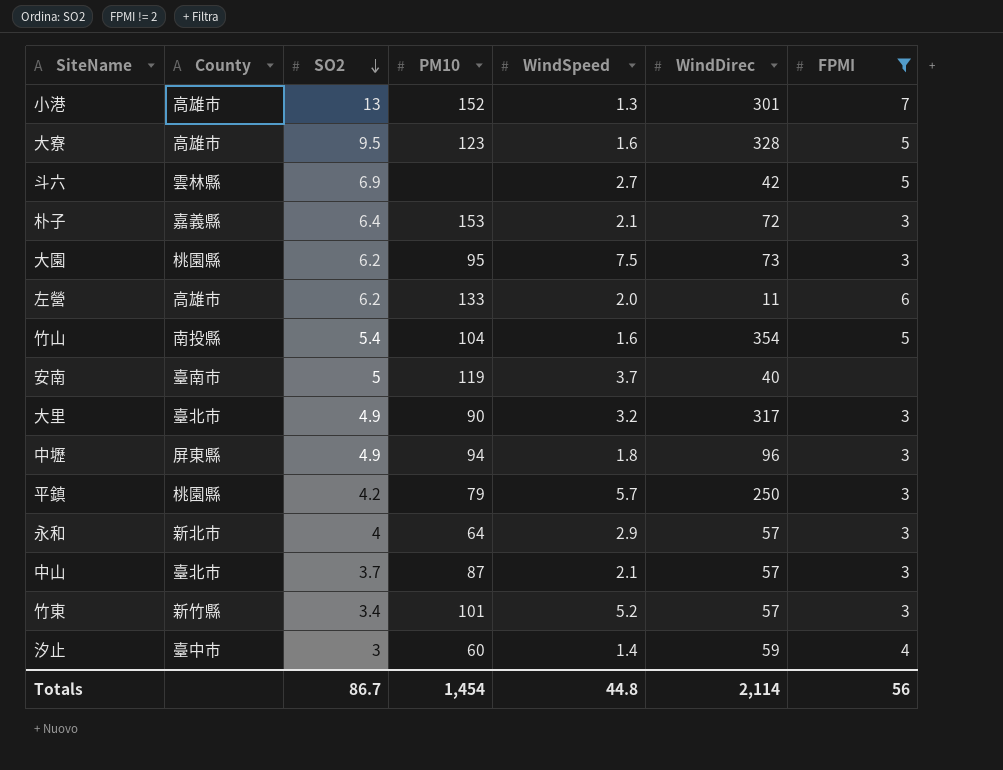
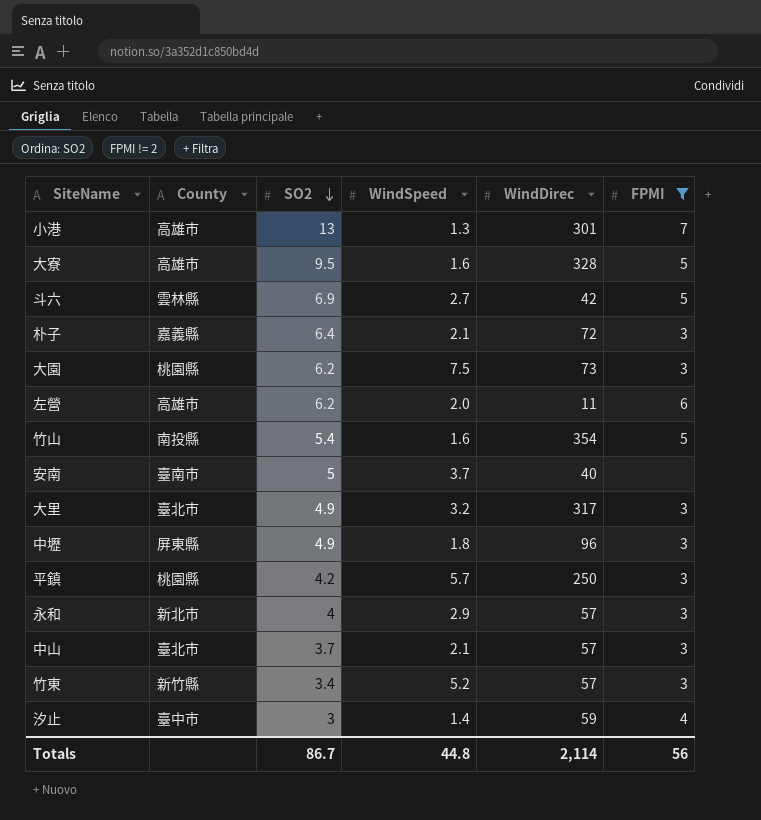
column PM10 | position: 4 -> none

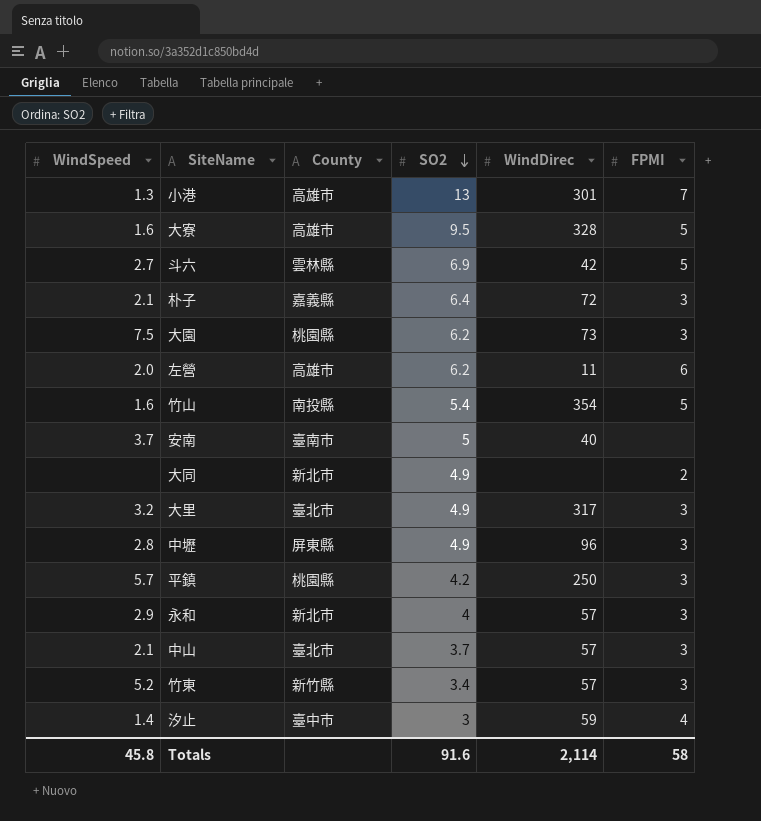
filter: FPMI != 2 -> none
column WindSpeed | position: 4 -> 1
中壢 | WindSpeed: 1.8 -> 2.8
Totals | WindSpeed: 44.8 -> 45.8
Totals | SO2: 86.7 -> 91.6
Totals | FPMI: 56 -> 58

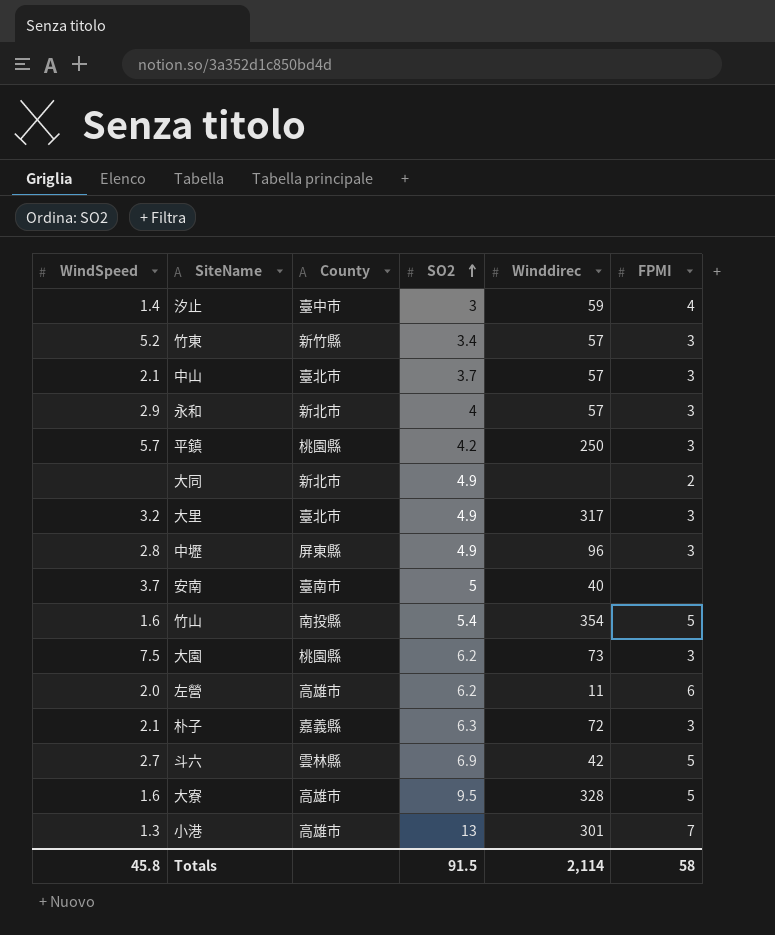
row order: SO2 descending -> SO2 ascending
column name: WindDirec -> Winddirec
朴子 | SO2: 6.4 -> 6.3
Totals | SO2: 91.6 -> 91.5

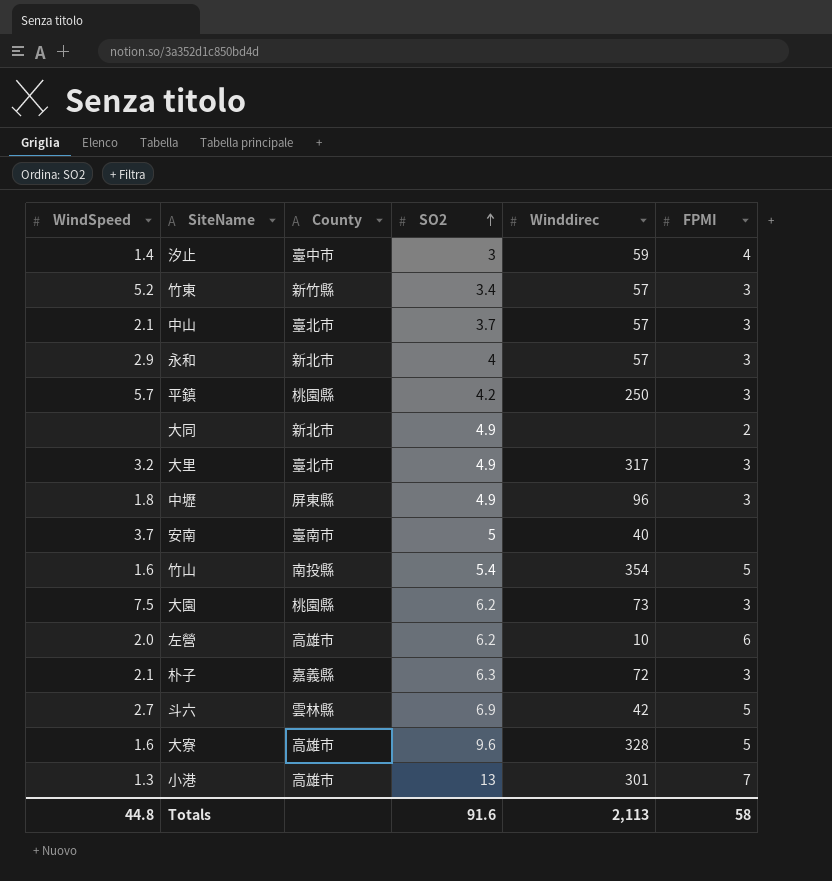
中壢 | WindSpeed: 2.8 -> 1.8
左營 | Winddirec: 11 -> 10
大寮 | SO2: 9.5 -> 9.6
Totals | WindSpeed: 45.8 -> 44.8
Totals | SO2: 91.5 -> 91.6
Totals | Winddirec: 2,114 -> 2,113

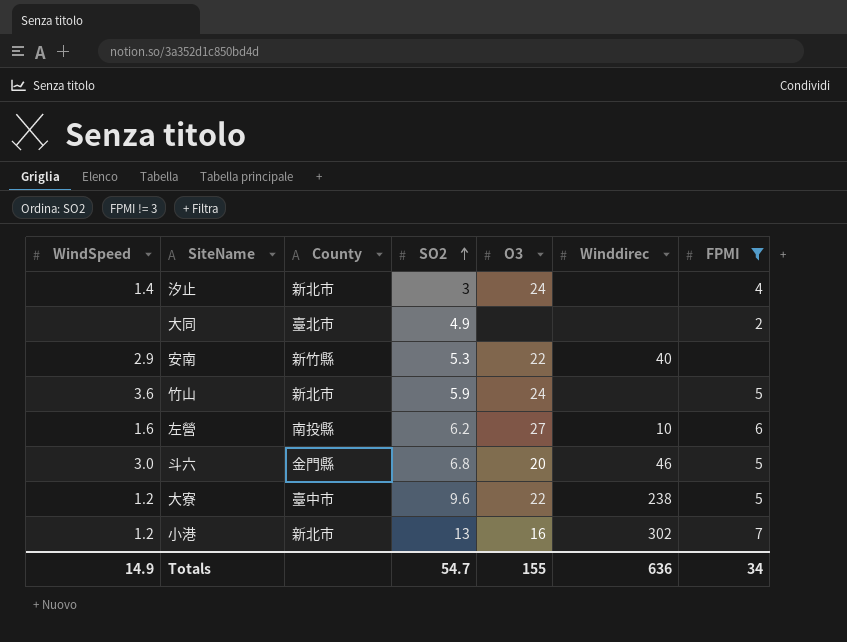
filter: none -> FPMI != 3
column O3 | position: none -> 5
汐止 | County: 臺中市 -> 新北市
汐止 | Winddirec: 59 -> none
大同 | County: 新北市 -> 臺北市
安南 | WindSpeed: 3.7 -> 2.9
安南 | County: 臺南市 -> 新竹縣
安南 | SO2: 5 -> 5.3
竹山 | WindSpeed: 1.6 -> 3.6
竹山 | County: 南投縣 -> 新北市
竹山 | SO2: 5.4 -> 5.9
竹山 | Winddirec: 354 -> none
左營 | WindSpeed: 2.0 -> 1.6
左營 | County: 高雄市 -> 南投縣
斗六 | WindSpeed: 2.7 -> 3.0
斗六 | County: 雲林縣 -> 金門縣
斗六 | SO2: 6.9 -> 6.8
斗六 | Winddirec: 42 -> 46
大寮 | WindSpeed: 1.6 -> 1.2
大寮 | County: 高雄市 -> 臺中市
大寮 | Winddirec: 328 -> 238
小港 | WindSpeed: 1.3 -> 1.2
小港 | County: 高雄市 -> 新北市
小港 | Winddirec: 301 -> 302
Totals | WindSpeed: 44.8 -> 14.9
Totals | SO2: 91.6 -> 54.7
Totals | Winddirec: 2,113 -> 636
Totals | FPMI: 58 -> 34

